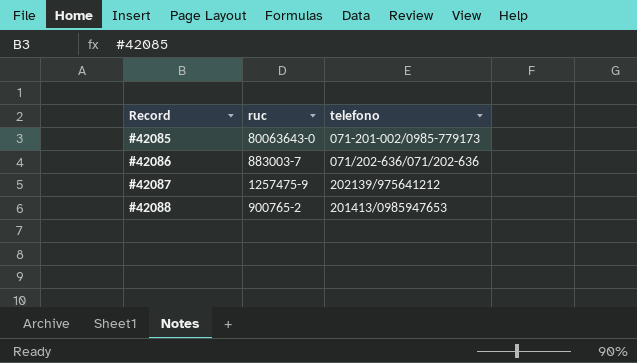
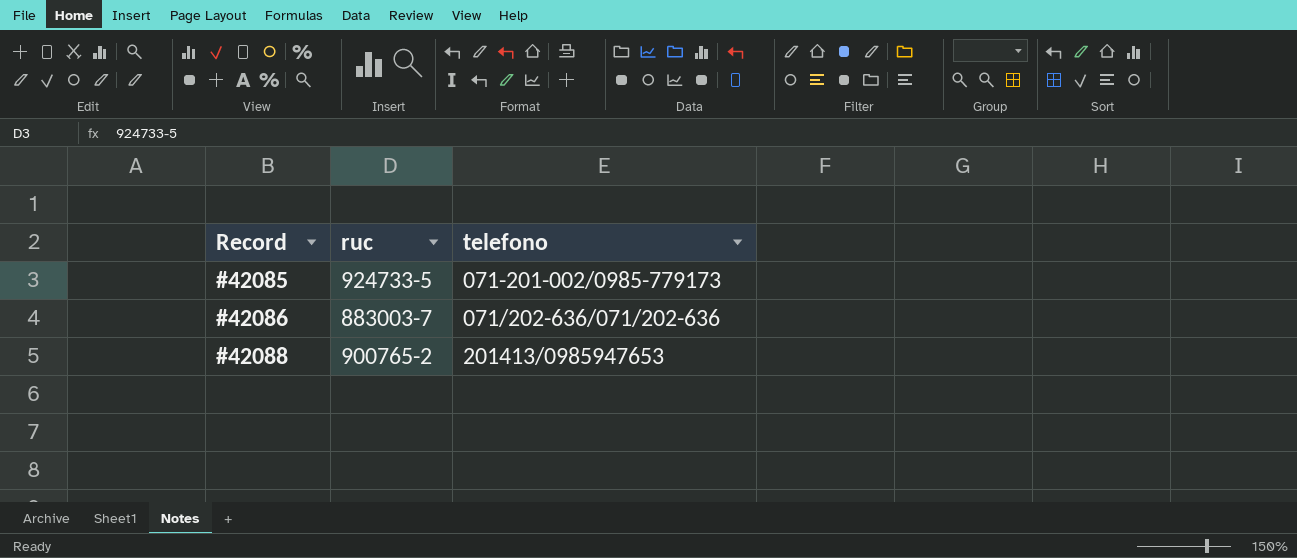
row #42087: 1257475-9 | 202139/975641212 -> none
#42085 | ruc: 80063643-0 -> 924733-5

